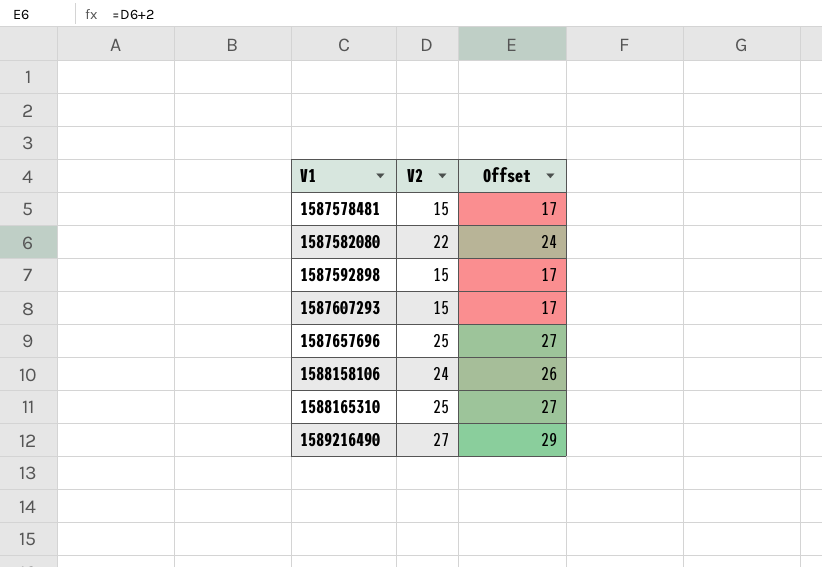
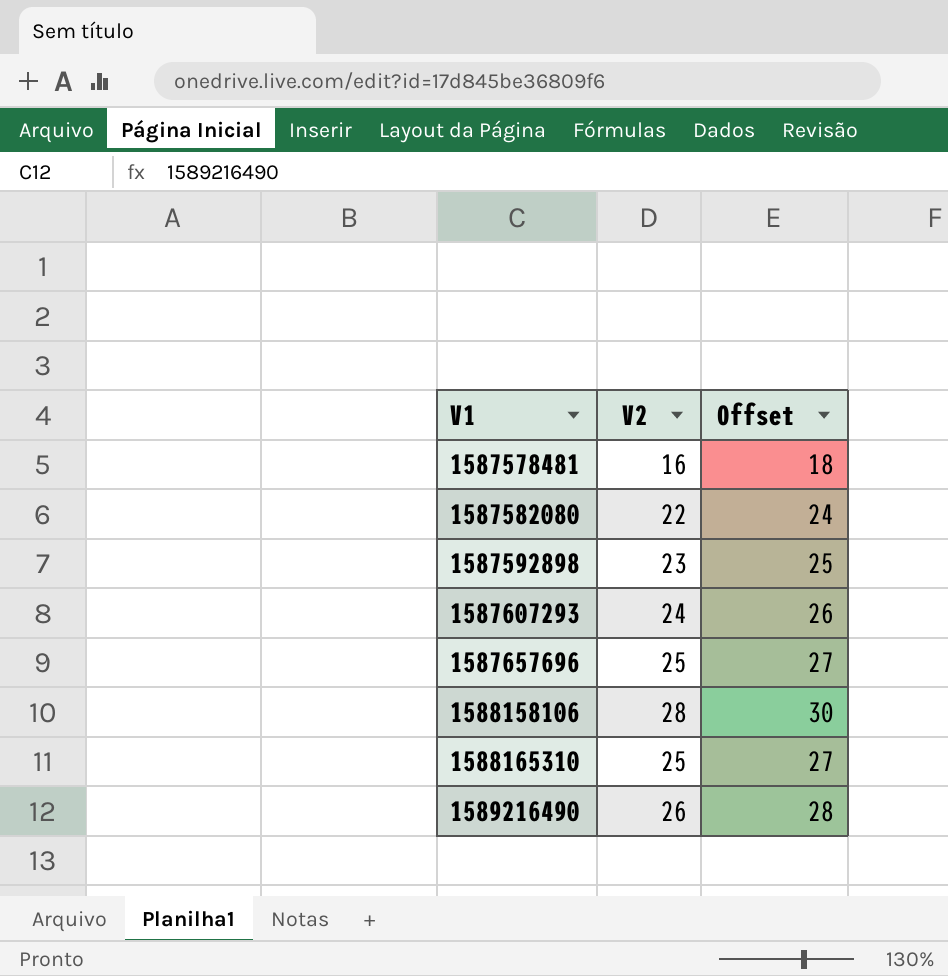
1587578481 | V2: 15 -> 16
1587578481 | Offset: 17 -> 18
1587592898 | V2: 15 -> 23
1587592898 | Offset: 17 -> 25
1587607293 | V2: 15 -> 24
1587607293 | Offset: 17 -> 26
1588158106 | V2: 24 -> 28
1588158106 | Offset: 26 -> 30
1589216490 | V2: 27 -> 26
1589216490 | Offset: 29 -> 28

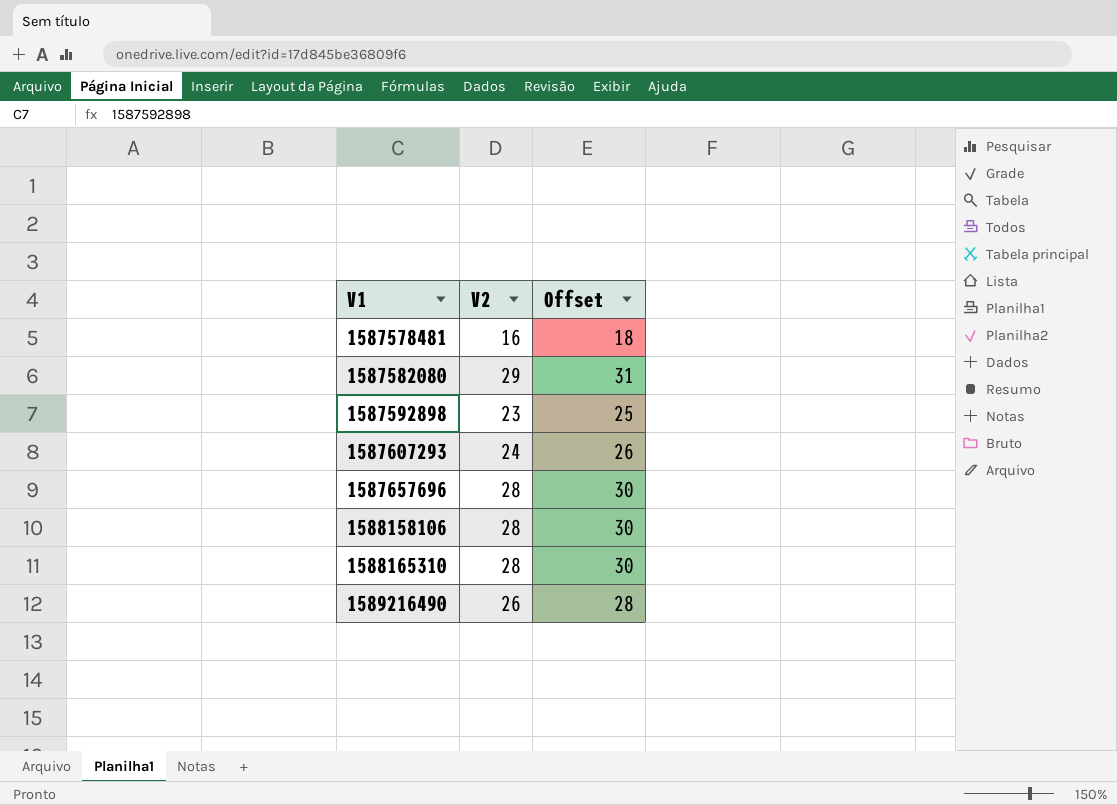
1587582080 | V2: 22 -> 29
1587582080 | Offset: 24 -> 31
1587657696 | V2: 25 -> 28
1587657696 | Offset: 27 -> 30
1588165310 | V2: 25 -> 28
1588165310 | Offset: 27 -> 30

